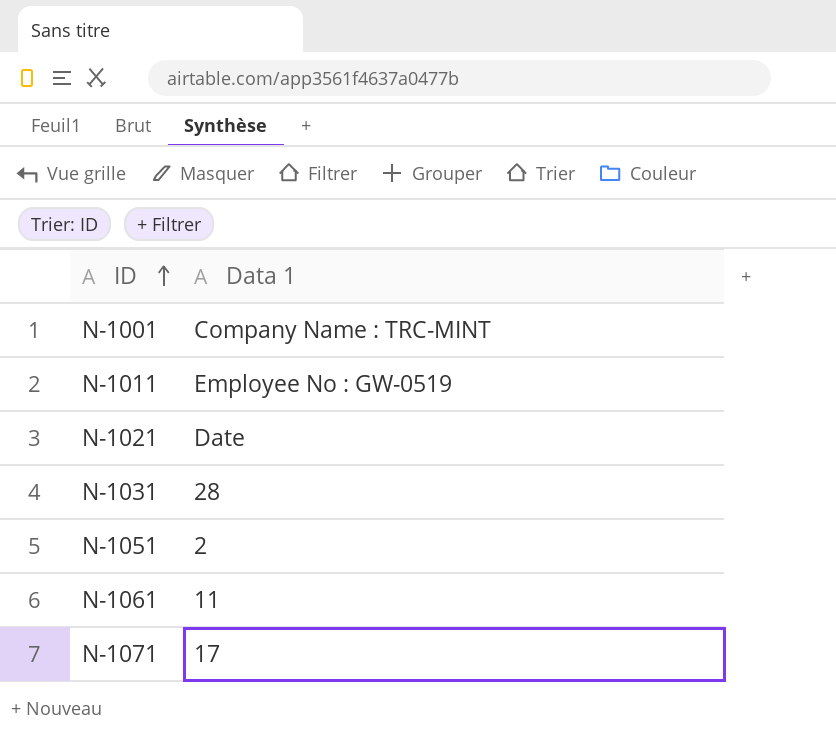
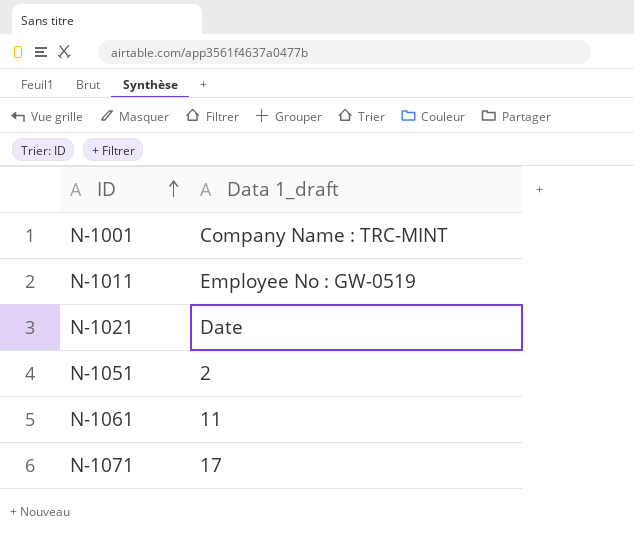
column name: Data 1 -> Data 1_draft
row N-1031: 28 -> none

